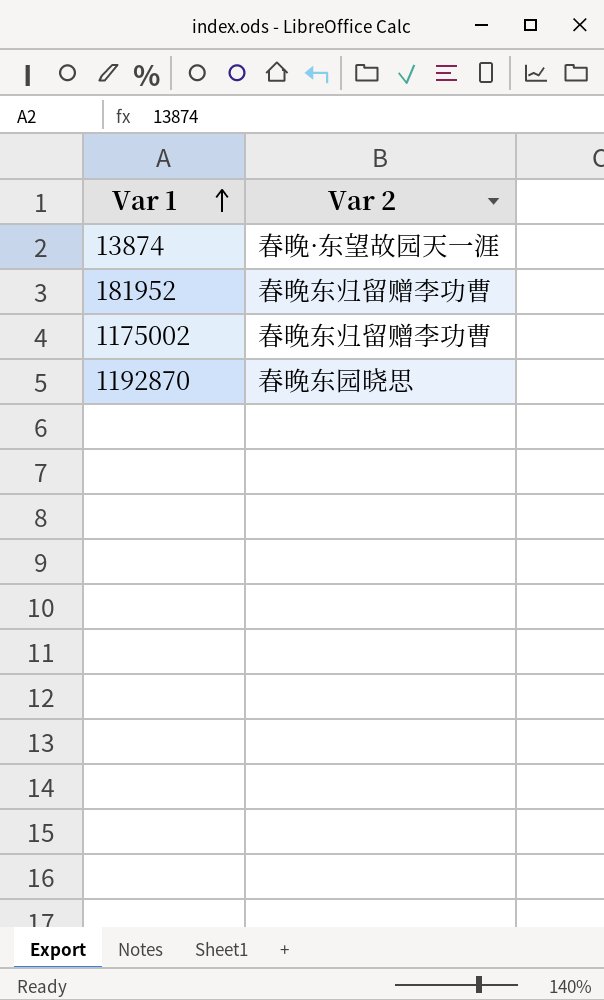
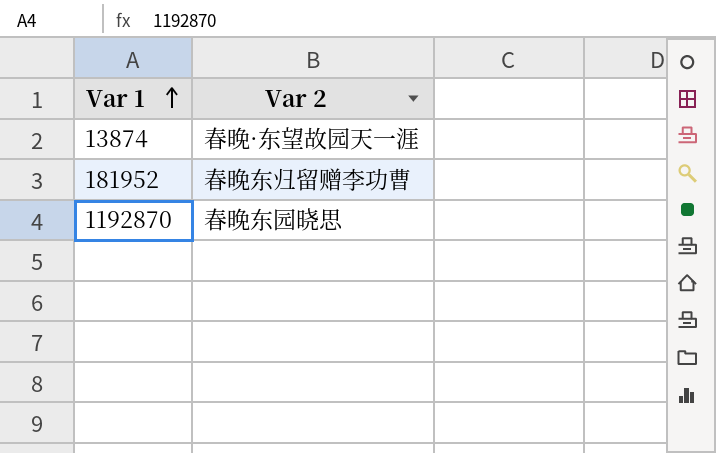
row 1175002: 春晚东归留赠李功曹 -> none

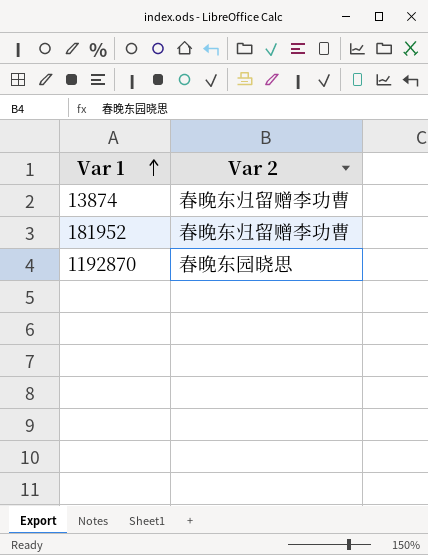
13874 | Var 2: 春晚·东望故园天一涯 -> 春晚东归留赠李功曹

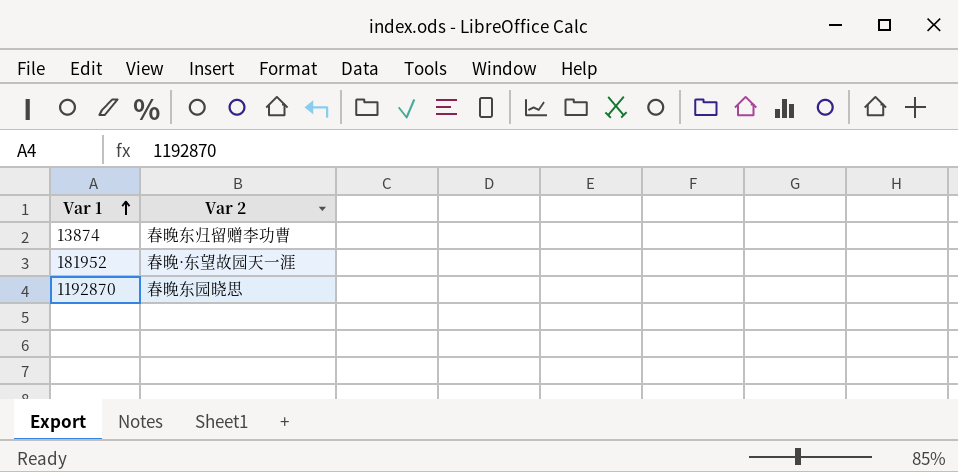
181952 | Var 2: 春晚东归留赠李功曹 -> 春晚·东望故园天一涯

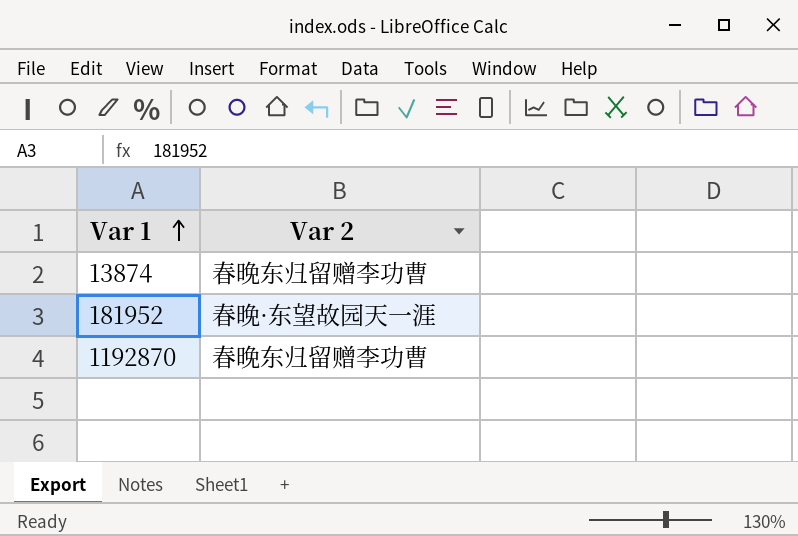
1192870 | Var 2: 春晚东园晓思 -> 春晚东归留赠李功曹

